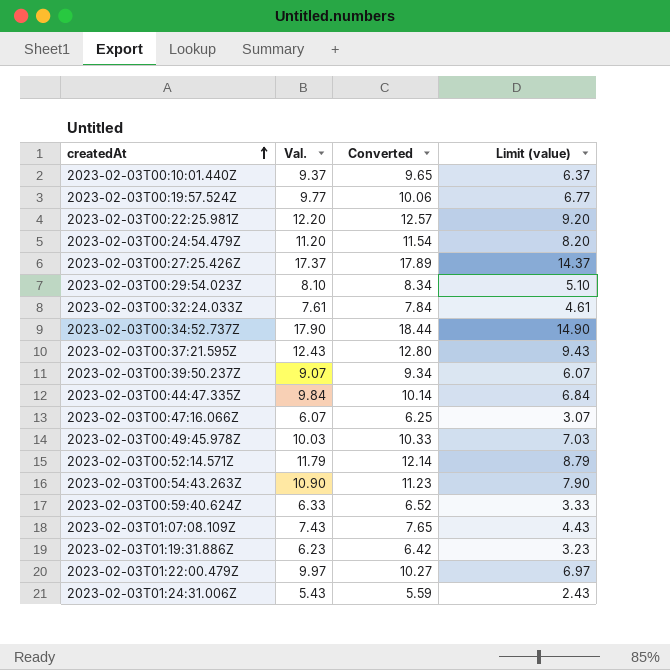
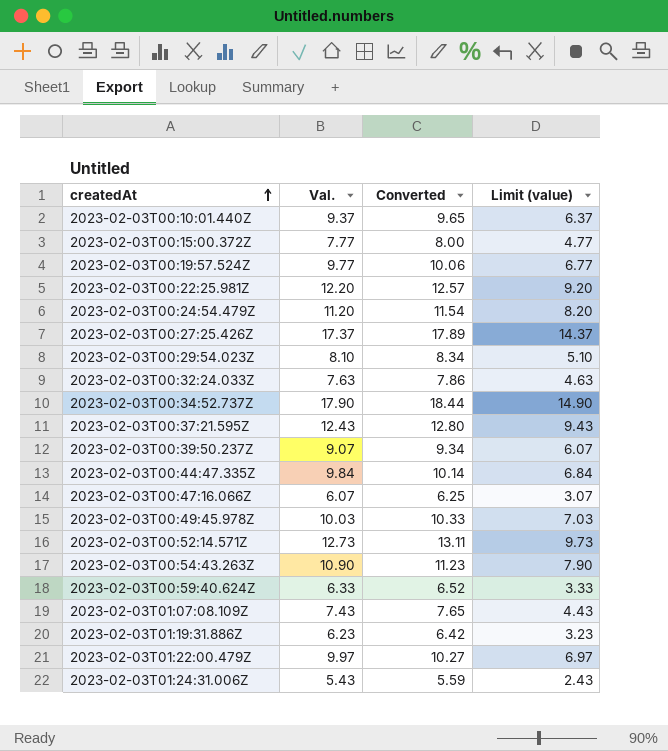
row 2023-02-03T00:15:00.372Z: none -> 7.77 | 8.00 | 4.77
2023-02-03T00:32:24.033Z | Val.: 7.61 -> 7.63
2023-02-03T00:32:24.033Z | Converted: 7.84 -> 7.86
2023-02-03T00:32:24.033Z | Limit (value): 4.61 -> 4.63
2023-02-03T00:52:14.571Z | Val.: 11.79 -> 12.73
2023-02-03T00:52:14.571Z | Converted: 12.14 -> 13.11
2023-02-03T00:52:14.571Z | Limit (value): 8.79 -> 9.73

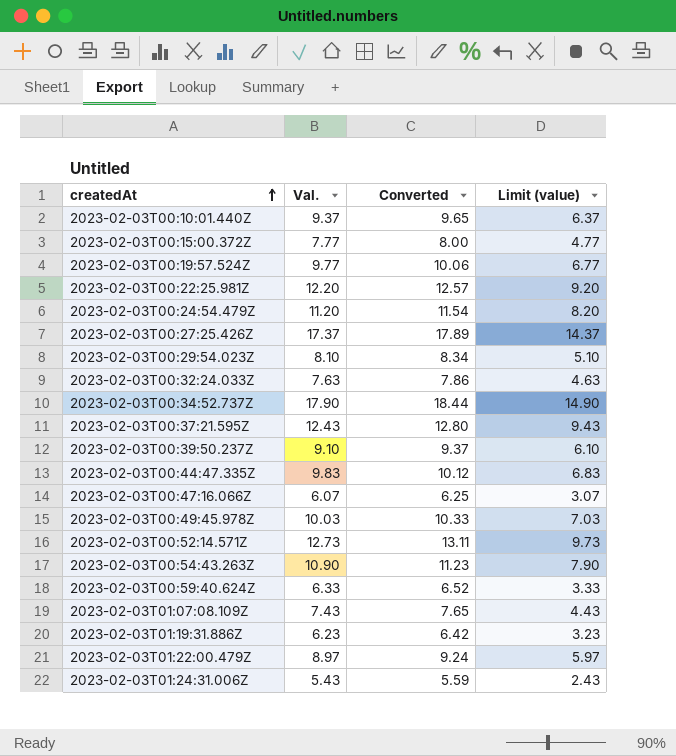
2023-02-03T00:39:50.237Z | Val.: 9.07 -> 9.10
2023-02-03T00:39:50.237Z | Converted: 9.34 -> 9.37
2023-02-03T00:39:50.237Z | Limit (value): 6.07 -> 6.10
2023-02-03T00:44:47.335Z | Val.: 9.84 -> 9.83
2023-02-03T00:44:47.335Z | Converted: 10.14 -> 10.12
2023-02-03T00:44:47.335Z | Limit (value): 6.84 -> 6.83
2023-02-03T01:22:00.479Z | Val.: 9.97 -> 8.97
2023-02-03T01:22:00.479Z | Converted: 10.27 -> 9.24
2023-02-03T01:22:00.479Z | Limit (value): 6.97 -> 5.97

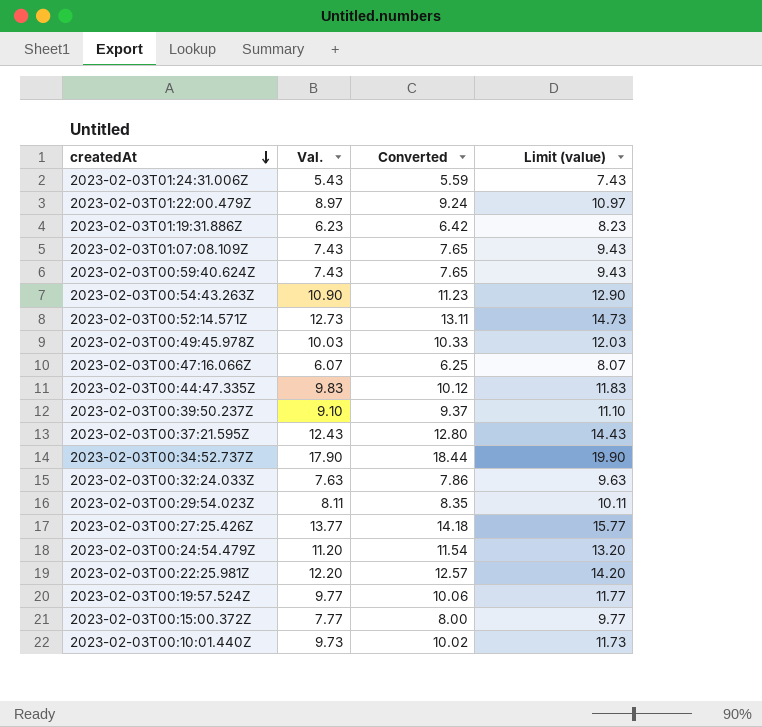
row order: createdAt ascending -> createdAt descending
column Limit (value) | formula: [Val.] - 3 -> [Val.] + 2
2023-02-03T00:59:40.624Z | Val.: 6.33 -> 7.43
2023-02-03T00:59:40.624Z | Converted: 6.52 -> 7.65
2023-02-03T00:29:54.023Z | Val.: 8.10 -> 8.11
2023-02-03T00:29:54.023Z | Converted: 8.34 -> 8.35
2023-02-03T00:27:25.426Z | Val.: 17.37 -> 13.77
2023-02-03T00:27:25.426Z | Converted: 17.89 -> 14.18
2023-02-03T00:10:01.440Z | Val.: 9.37 -> 9.73
2023-02-03T00:10:01.440Z | Converted: 9.65 -> 10.02

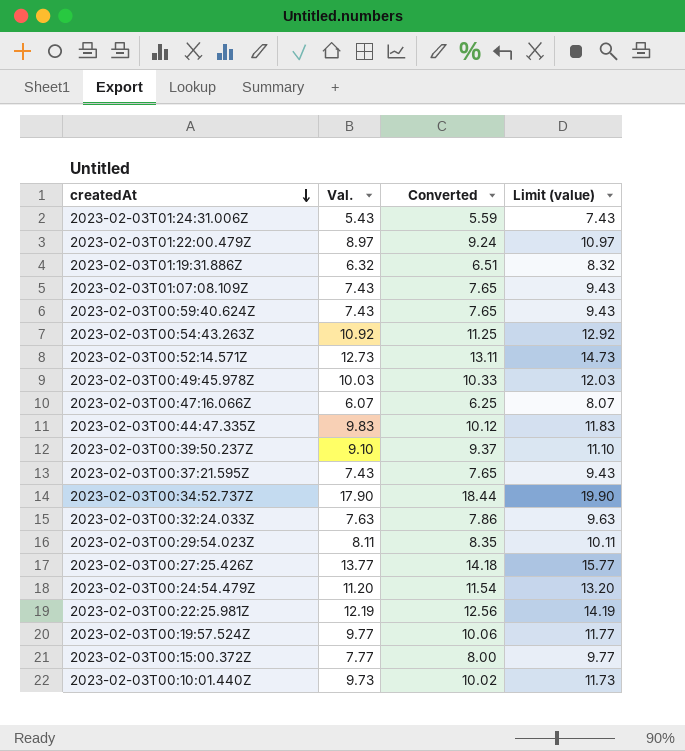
2023-02-03T01:19:31.886Z | Val.: 6.23 -> 6.32
2023-02-03T01:19:31.886Z | Converted: 6.42 -> 6.51
2023-02-03T01:19:31.886Z | Limit (value): 8.23 -> 8.32
2023-02-03T00:54:43.263Z | Val.: 10.90 -> 10.92
2023-02-03T00:54:43.263Z | Converted: 11.23 -> 11.25
2023-02-03T00:54:43.263Z | Limit (value): 12.90 -> 12.92
2023-02-03T00:37:21.595Z | Val.: 12.43 -> 7.43
2023-02-03T00:37:21.595Z | Converted: 12.80 -> 7.65
2023-02-03T00:37:21.595Z | Limit (value): 14.43 -> 9.43
2023-02-03T00:22:25.981Z | Val.: 12.20 -> 12.19
2023-02-03T00:22:25.981Z | Converted: 12.57 -> 12.56
2023-02-03T00:22:25.981Z | Limit (value): 14.20 -> 14.19

